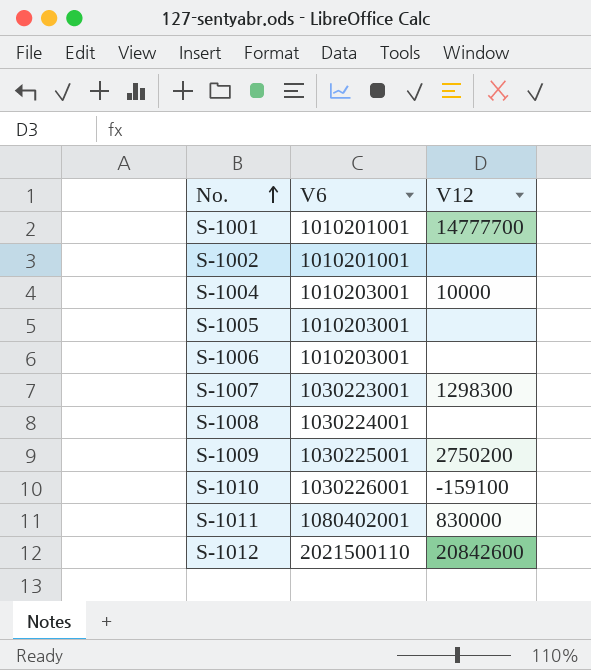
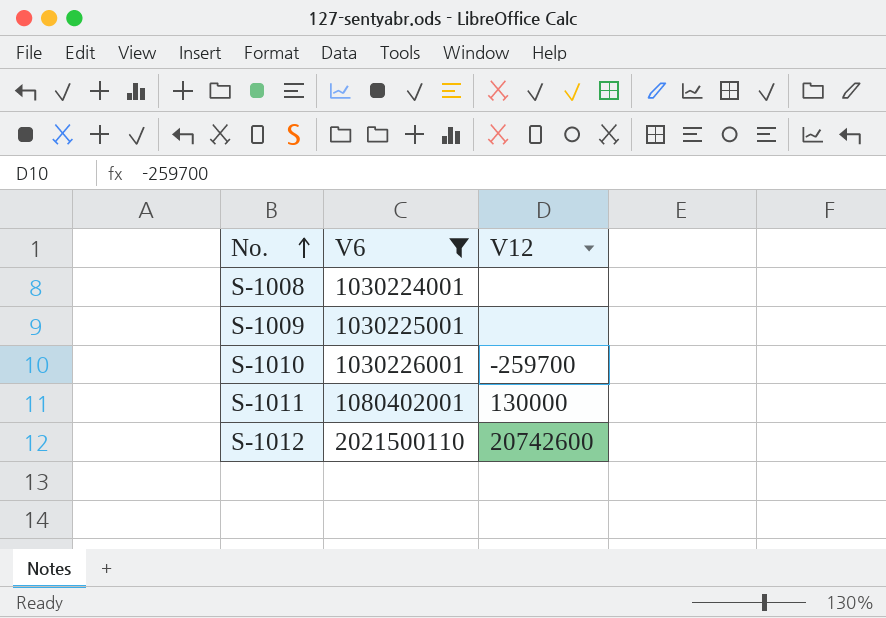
filter: none -> V6 >= 1030224001
S-1009 | V12: 2750200 -> none
S-1010 | V12: -159100 -> -259700
S-1011 | V12: 830000 -> 130000
S-1012 | V12: 20842600 -> 20742600

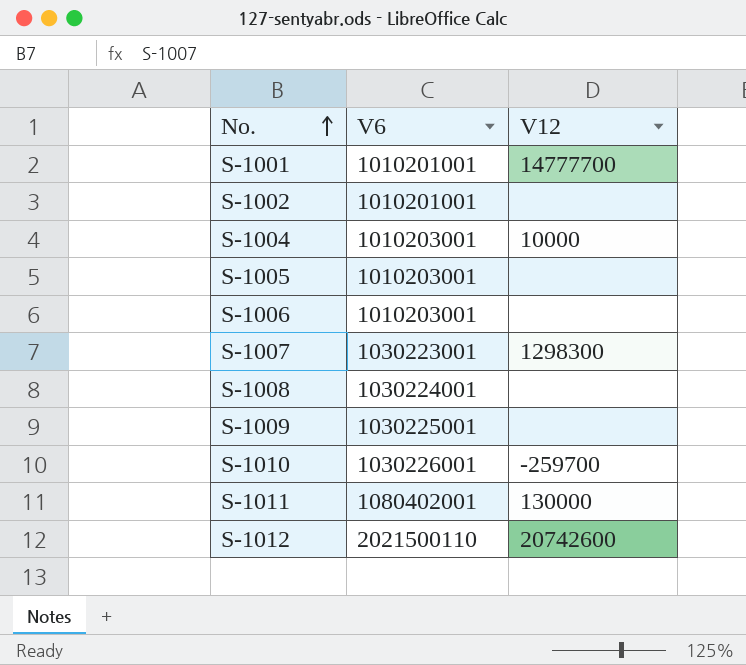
filter: V6 >= 1030224001 -> none

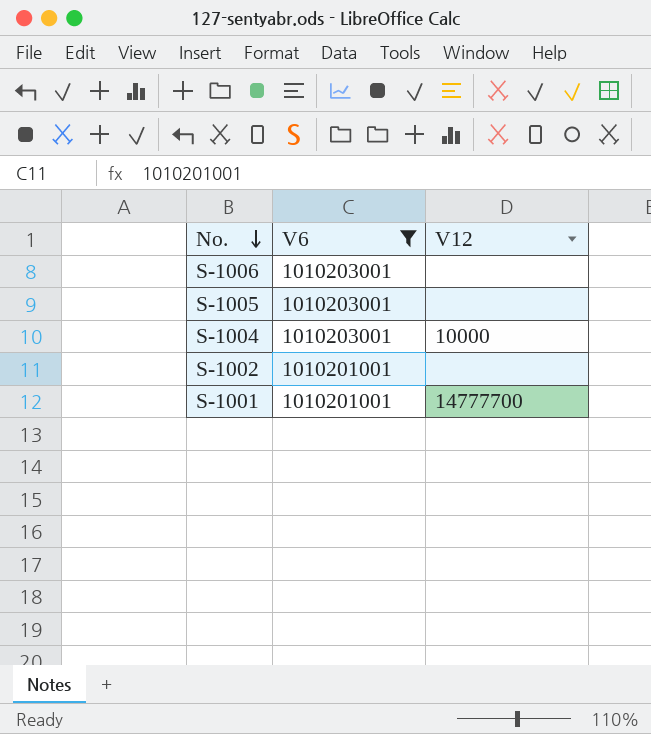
filter: none -> V6 <= 1010203001
row order: No. ascending -> No. descending

